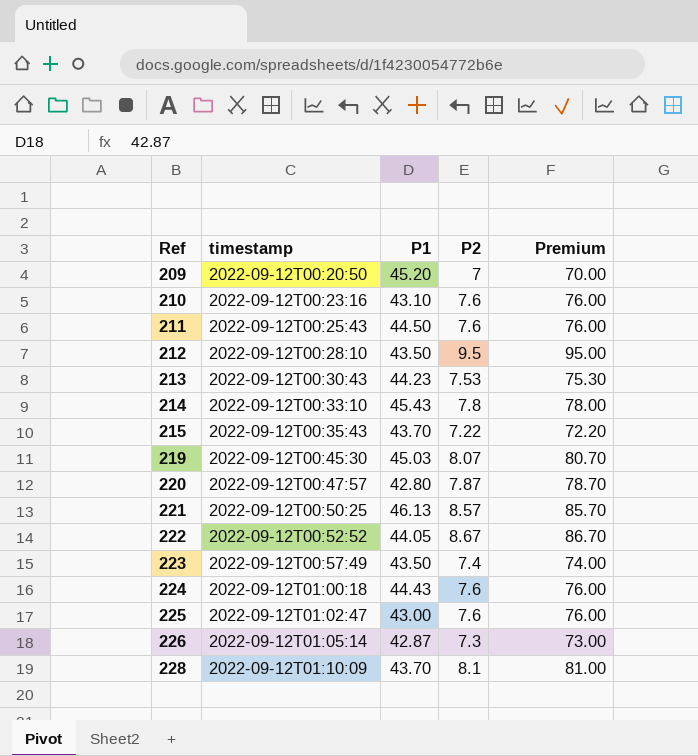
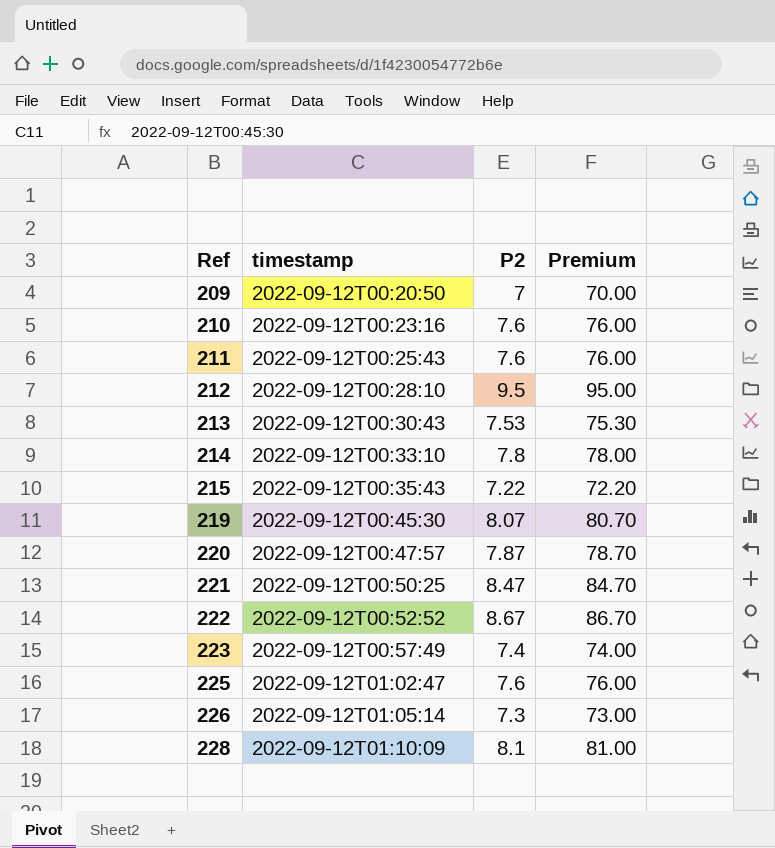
column P1 | position: 3 -> none
row 224: 2022-09-12T01:00:18 | 44.43 | 7.6 | 76.00 -> none
221 | P2: 8.57 -> 8.47
221 | Premium: 85.70 -> 84.70

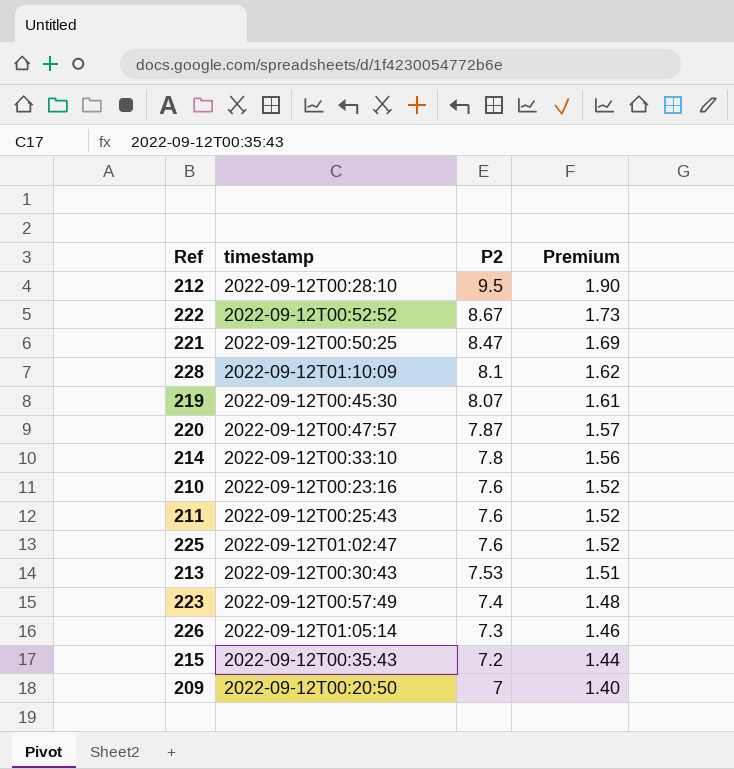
row order: Ref ascending -> P2 descending
column Premium | formula: [P2] * 10 -> [P2] * 0.2
215 | P2: 7.22 -> 7.2

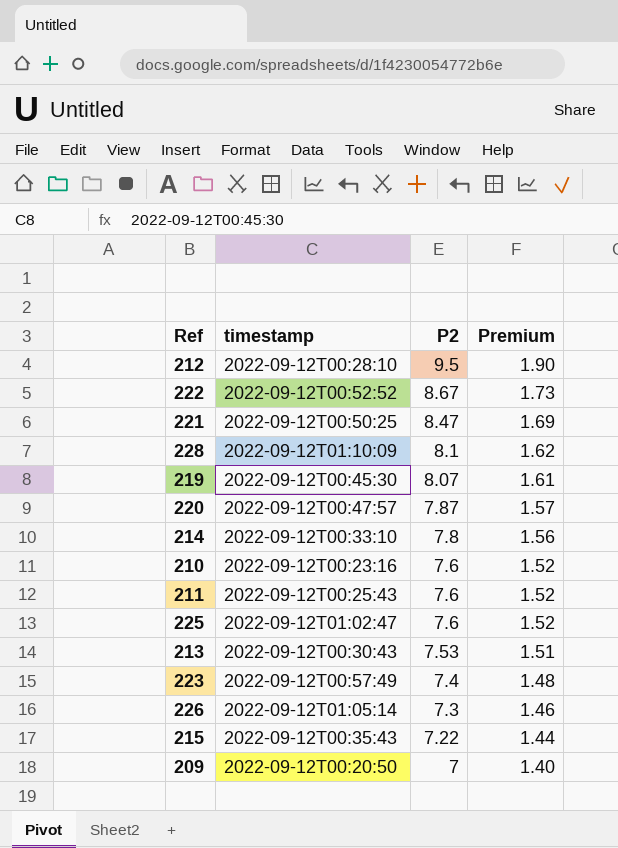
215 | P2: 7.2 -> 7.22

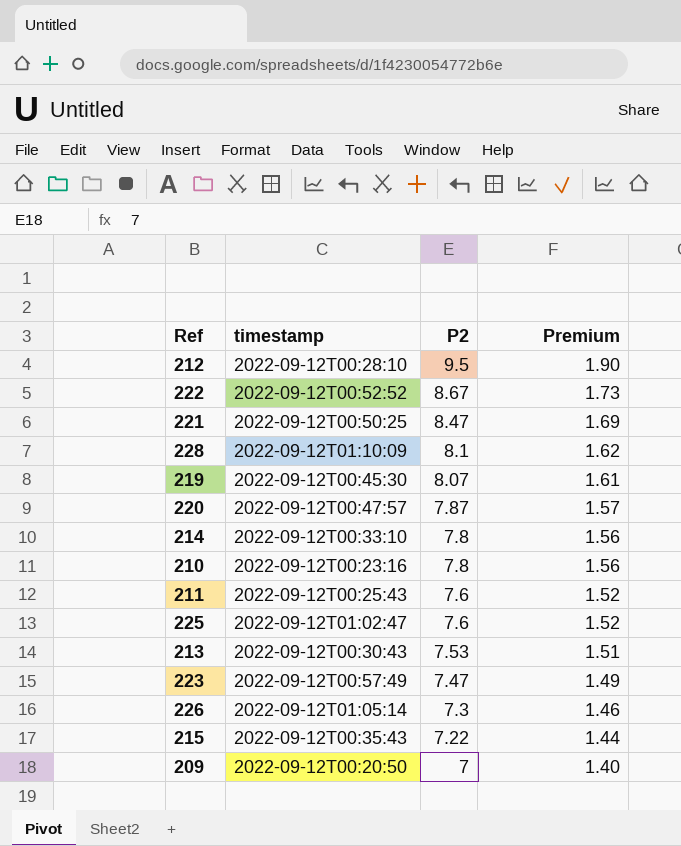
210 | P2: 7.6 -> 7.8
210 | Premium: 1.52 -> 1.56
223 | P2: 7.4 -> 7.47
223 | Premium: 1.48 -> 1.49

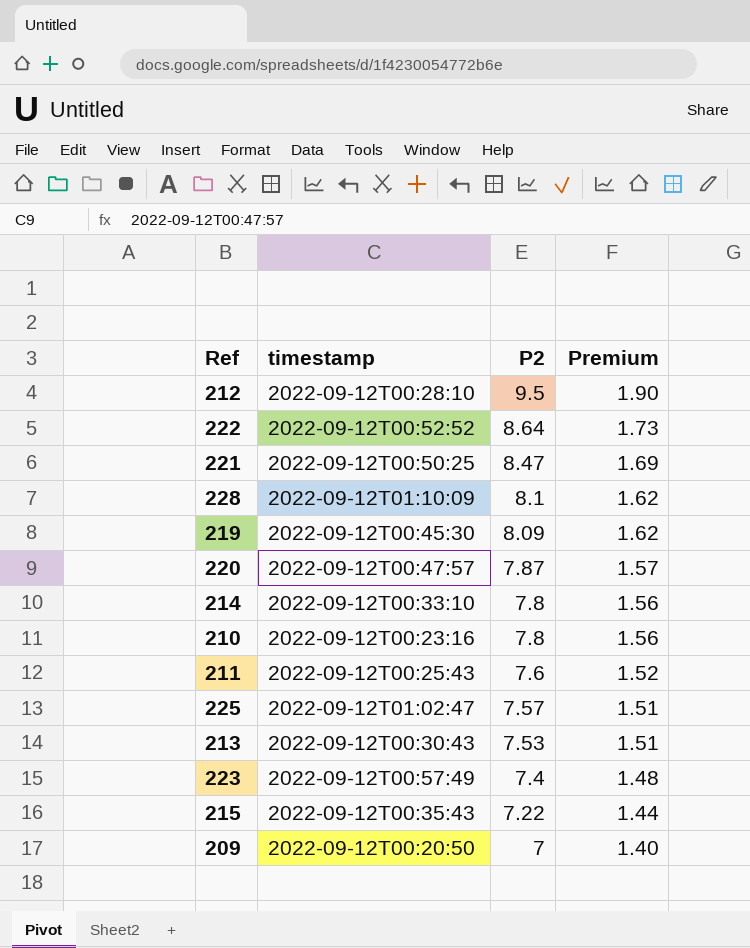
row 226: 2022-09-12T01:05:14 | 7.3 | 1.46 -> none
222 | P2: 8.67 -> 8.64
219 | P2: 8.07 -> 8.09
219 | Premium: 1.61 -> 1.62
225 | P2: 7.6 -> 7.57
225 | Premium: 1.52 -> 1.51
223 | P2: 7.47 -> 7.4
223 | Premium: 1.49 -> 1.48

